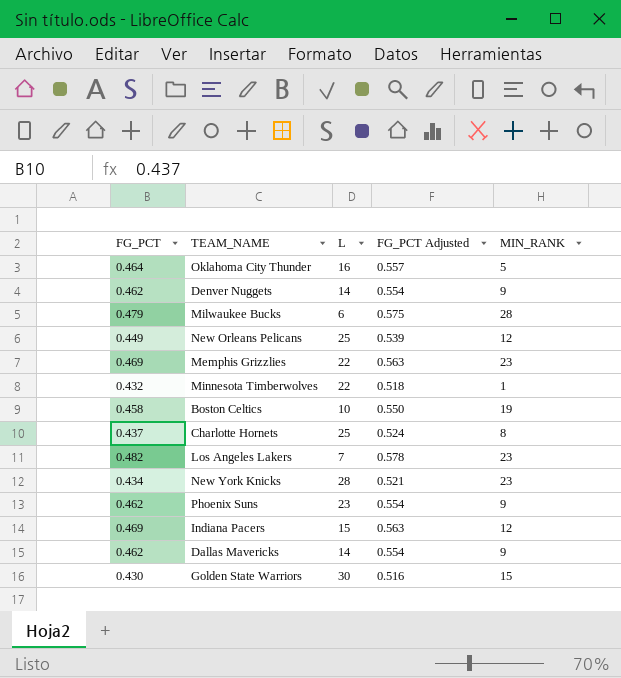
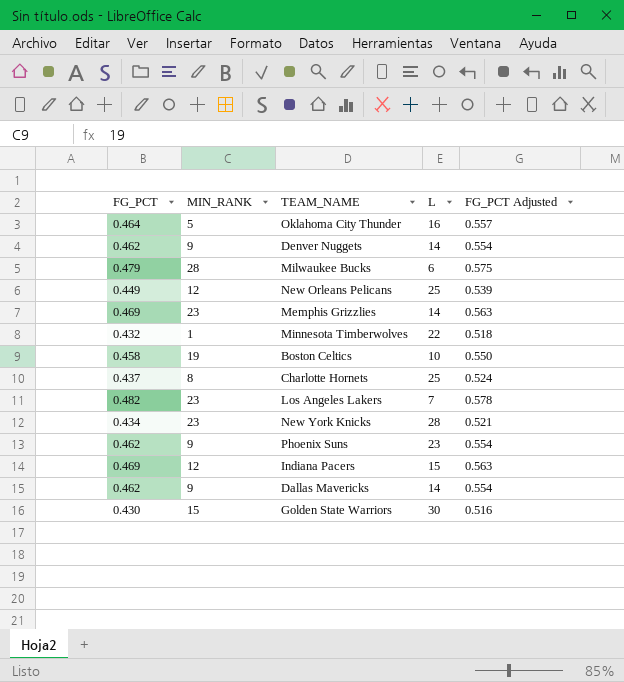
column MIN_RANK | position: 5 -> 2
Memphis Grizzlies | L: 22 -> 14

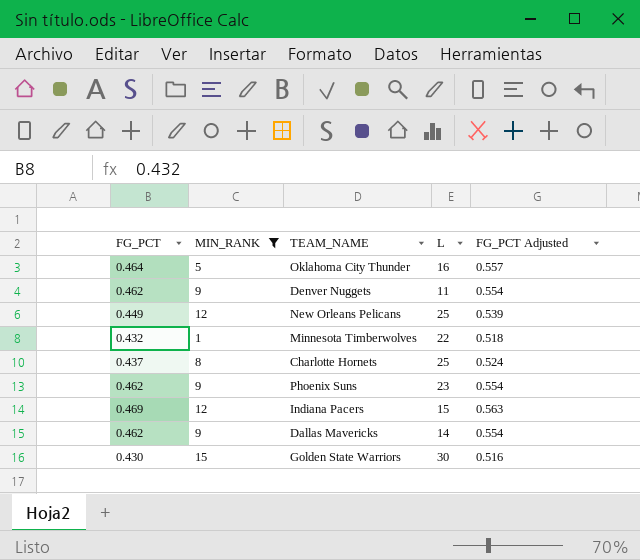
filter: none -> MIN_RANK <= 15
Denver Nuggets | L: 14 -> 11

